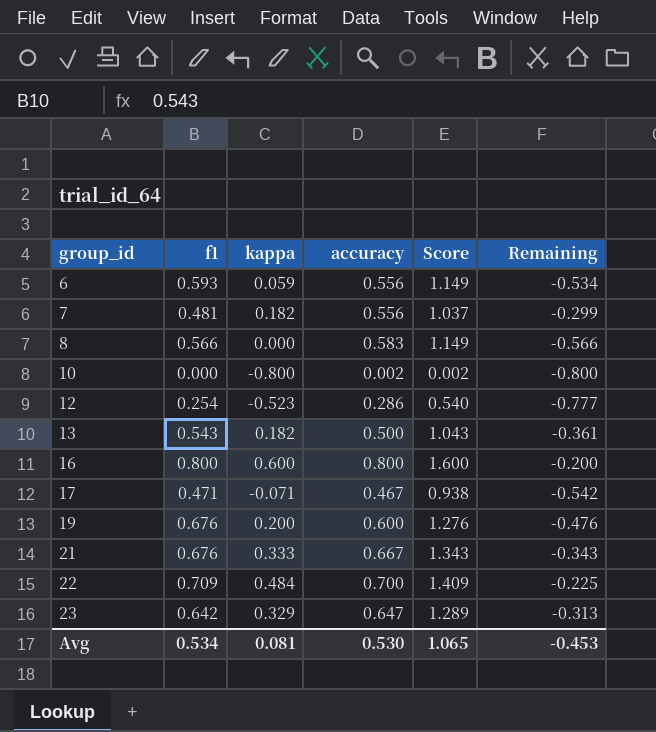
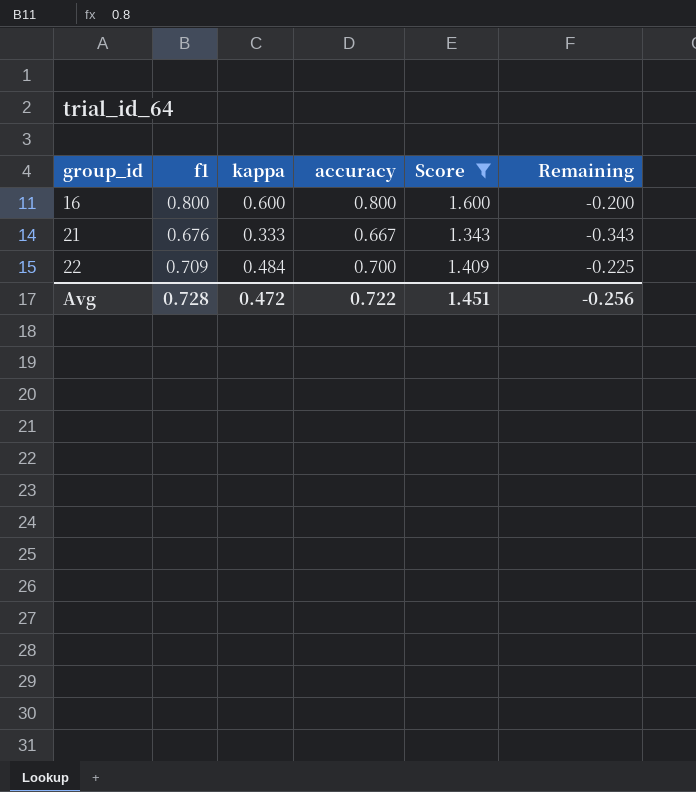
filter: none -> Score >= 1.343
Avg | f1: 0.534 -> 0.728
Avg | kappa: 0.081 -> 0.472
Avg | accuracy: 0.530 -> 0.722
Avg | Score: 1.065 -> 1.451
Avg | Remaining: -0.453 -> -0.256

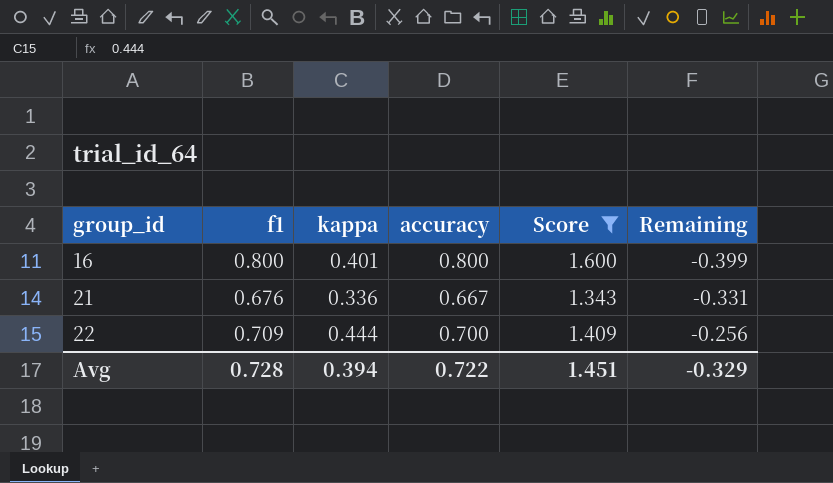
column Remaining | formula: [kappa] - [f1] -> [kappa] - [accuracy]
16 | kappa: 0.600 -> 0.401
21 | kappa: 0.333 -> 0.336
22 | kappa: 0.484 -> 0.444
Avg | kappa: 0.472 -> 0.394
Avg | Remaining: -0.256 -> -0.329

